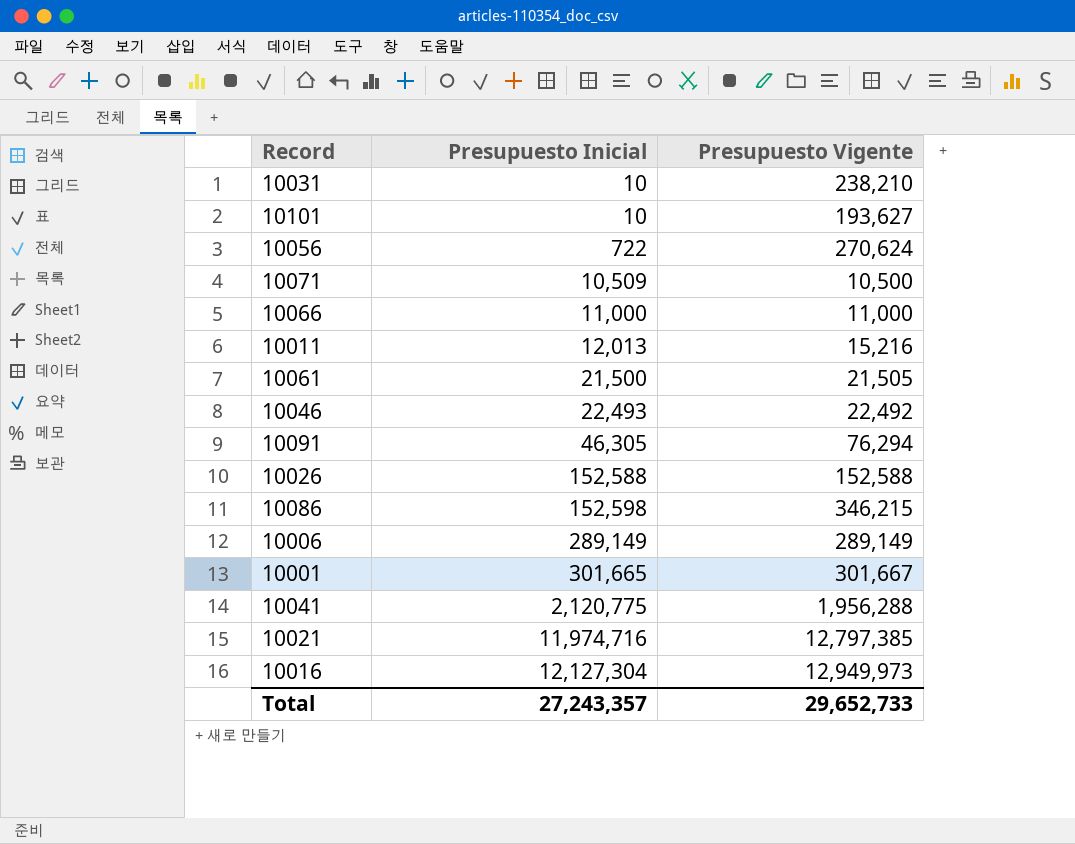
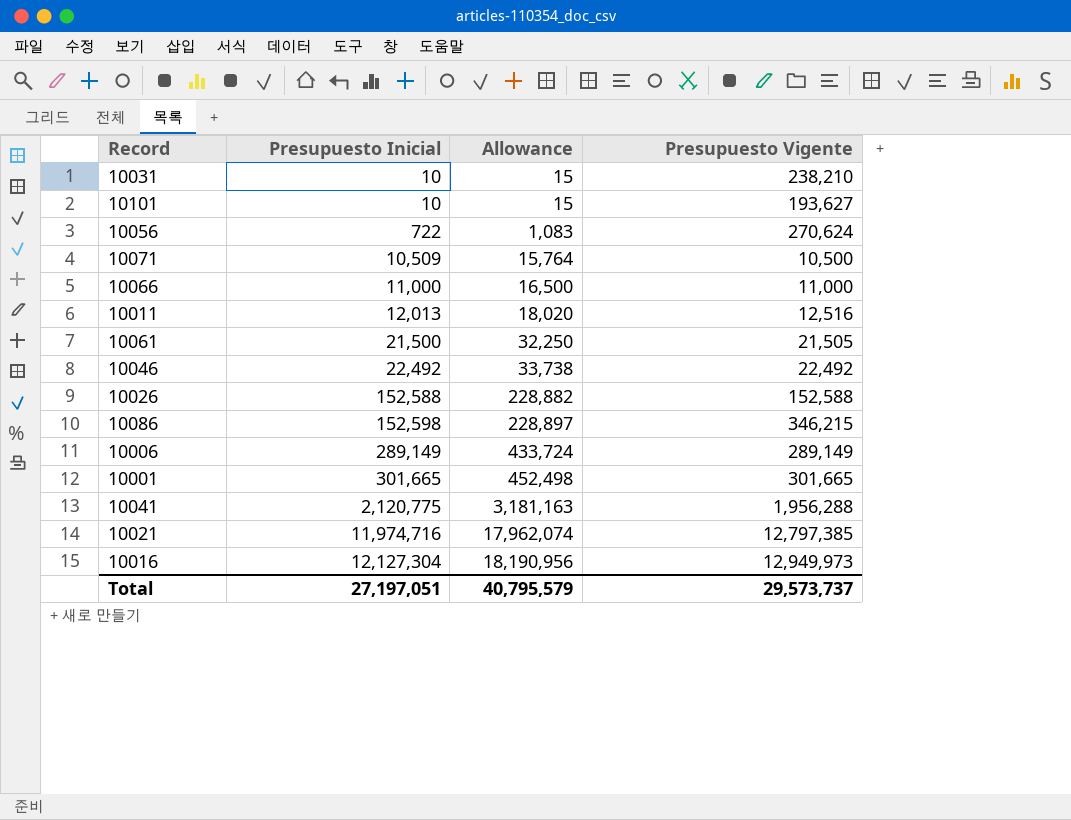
column Allowance | formula: none -> [Presupuesto Inicial] * 1.5
row 10091: 46,305 | 76,294 -> none
10011 | Presupuesto Vigente: 15,216 -> 12,516
10046 | Presupuesto Inicial: 22,493 -> 22,492
10001 | Presupuesto Vigente: 301,667 -> 301,665
Total | Presupuesto Inicial: 27,243,357 -> 27,197,051
Total | Presupuesto Vigente: 29,652,733 -> 29,573,737

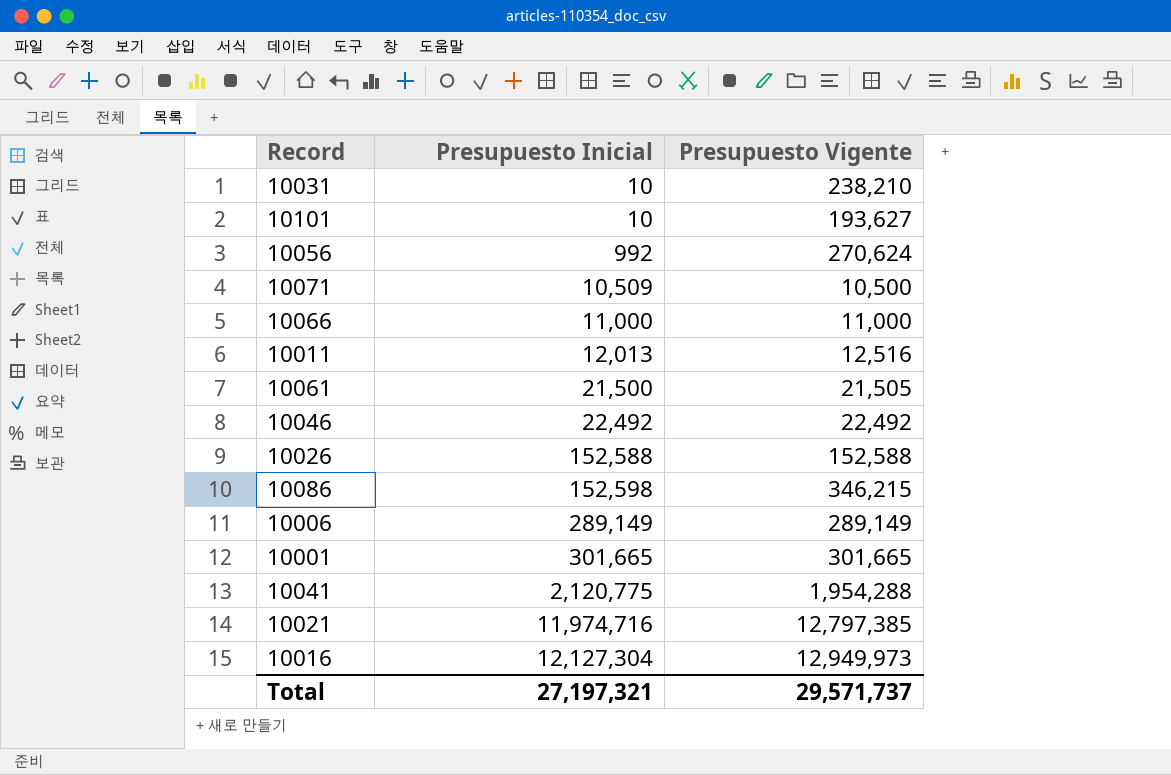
column Allowance | formula: [Presupuesto Inicial] * 1.5 -> none
10056 | Presupuesto Inicial: 722 -> 992
10041 | Presupuesto Vigente: 1,956,288 -> 1,954,288
Total | Presupuesto Inicial: 27,197,051 -> 27,197,321
Total | Presupuesto Vigente: 29,573,737 -> 29,571,737

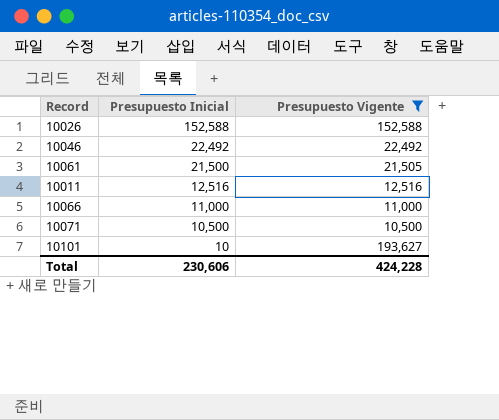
filter: none -> Presupuesto Vigente <= 193,627
row order: Presupuesto Inicial ascending -> Presupuesto Inicial descending
10011 | Presupuesto Inicial: 12,013 -> 12,516
10071 | Presupuesto Inicial: 10,509 -> 10,500
Total | Presupuesto Inicial: 27,197,321 -> 230,606
Total | Presupuesto Vigente: 29,571,737 -> 424,228

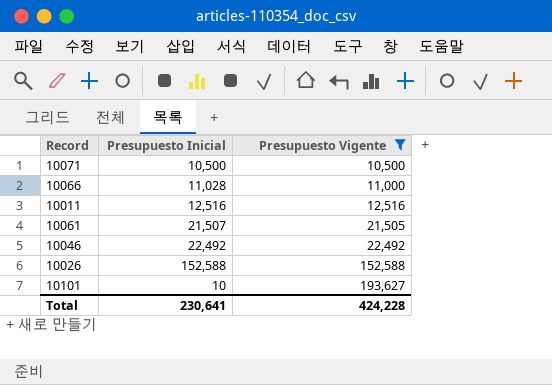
row order: Presupuesto Inicial descending -> Presupuesto Vigente ascending
10066 | Presupuesto Inicial: 11,000 -> 11,028
10061 | Presupuesto Inicial: 21,500 -> 21,507
Total | Presupuesto Inicial: 230,606 -> 230,641

